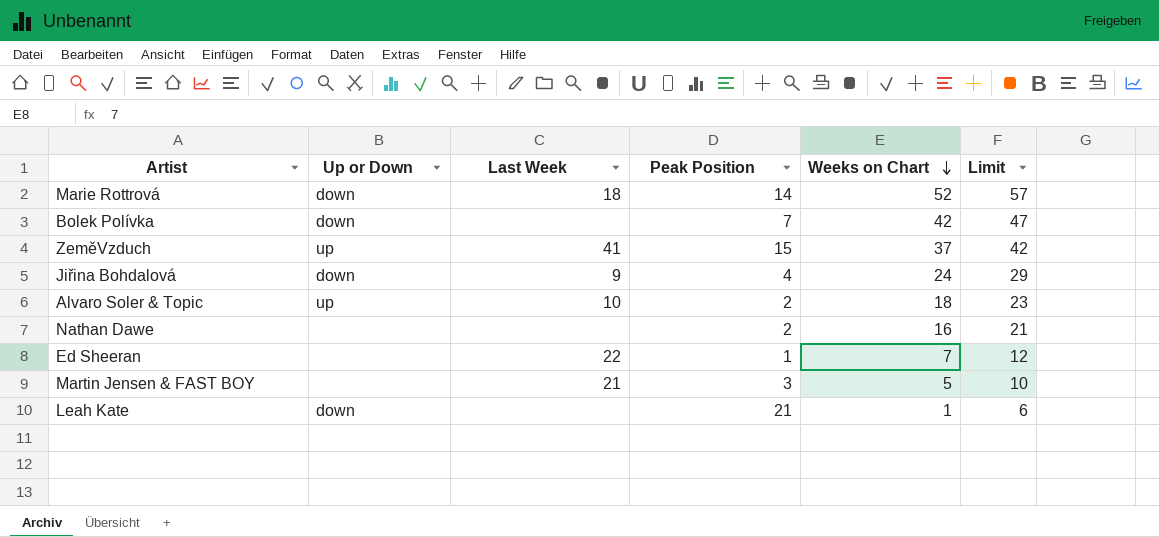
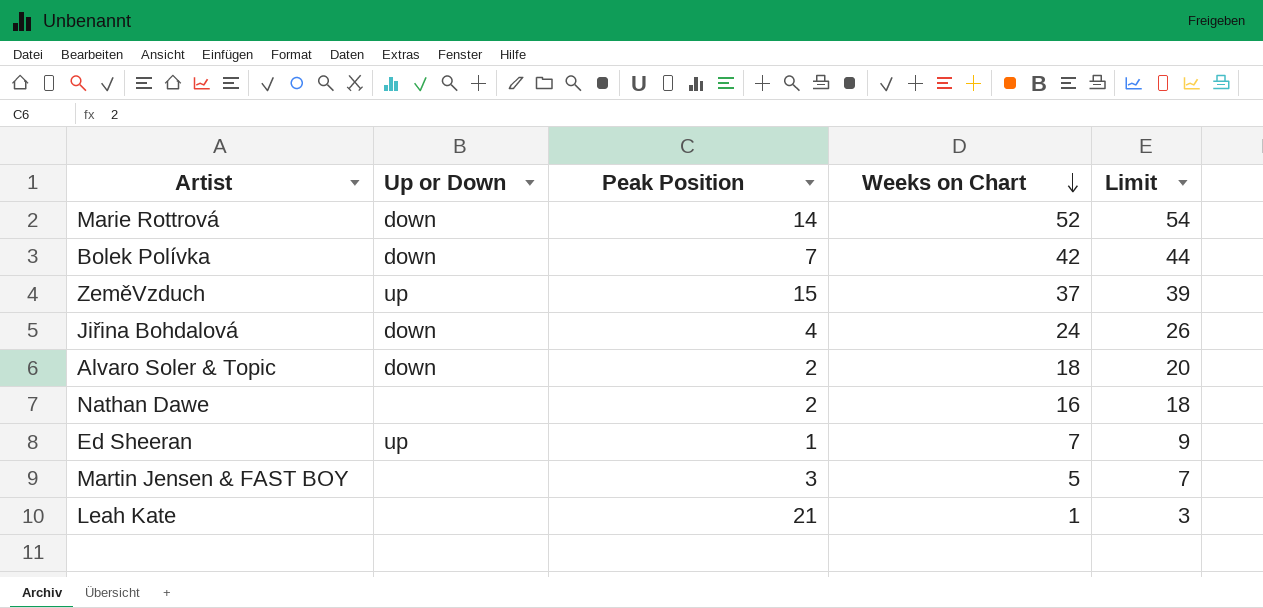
column Last Week | position: 3 -> none
column Limit | formula: [Weeks on Chart] + 5 -> [Weeks on Chart] + 2
Alvaro Soler & Topic | Up or Down: up -> down
Ed Sheeran | Up or Down: none -> up
Leah Kate | Up or Down: down -> none

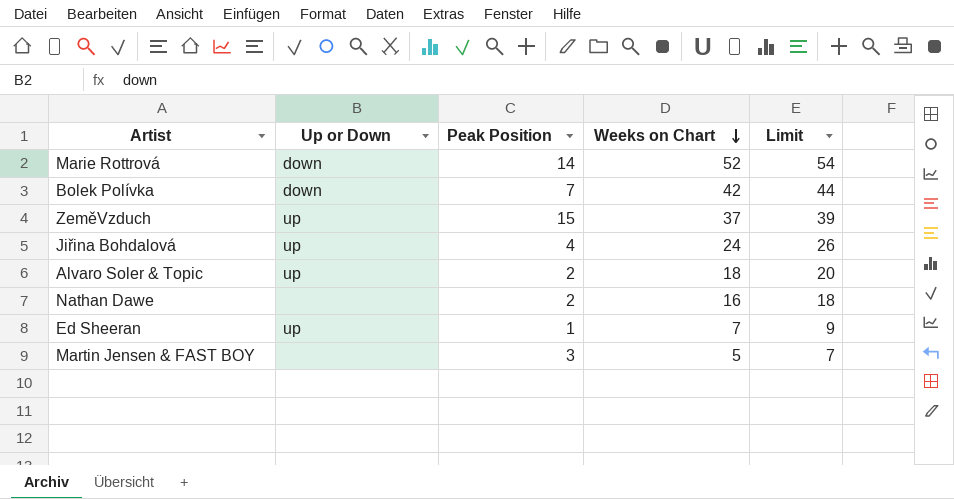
row Leah Kate: none | 21 | 1 | 3 -> none
Jiřina Bohdalová | Up or Down: down -> up
Alvaro Soler & Topic | Up or Down: down -> up

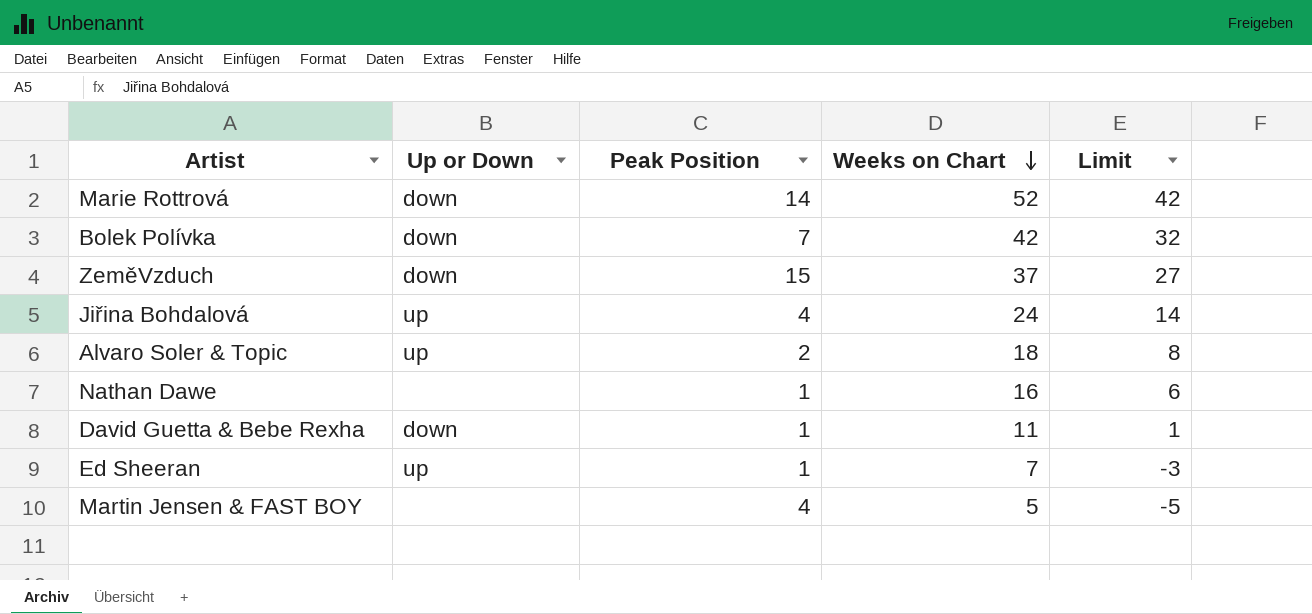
column Limit | formula: [Weeks on Chart] + 2 -> [Weeks on Chart] - 10
ZeměVzduch | Up or Down: up -> down
Nathan Dawe | Peak Position: 2 -> 1
row David Guetta & Bebe Rexha: none -> down | 1 | 11 | 1
Martin Jensen & FAST BOY | Peak Position: 3 -> 4

